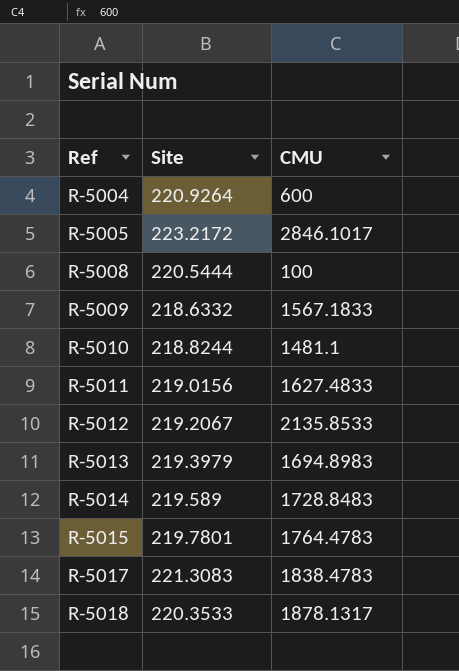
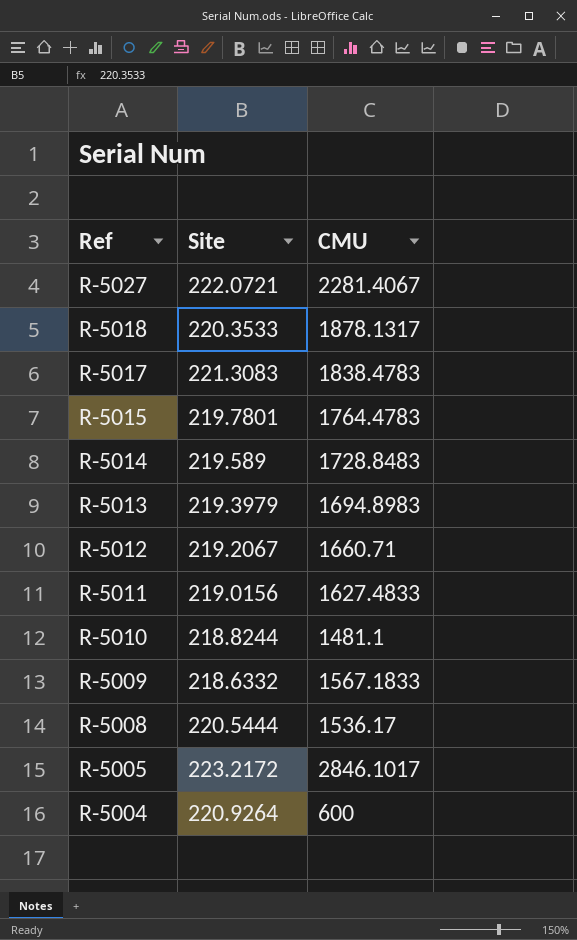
row order: Ref ascending -> Ref descending
row R-5027: none -> 222.0721 | 2281.4067
R-5012 | CMU: 2135.8533 -> 1660.71
R-5008 | CMU: 100 -> 1536.17

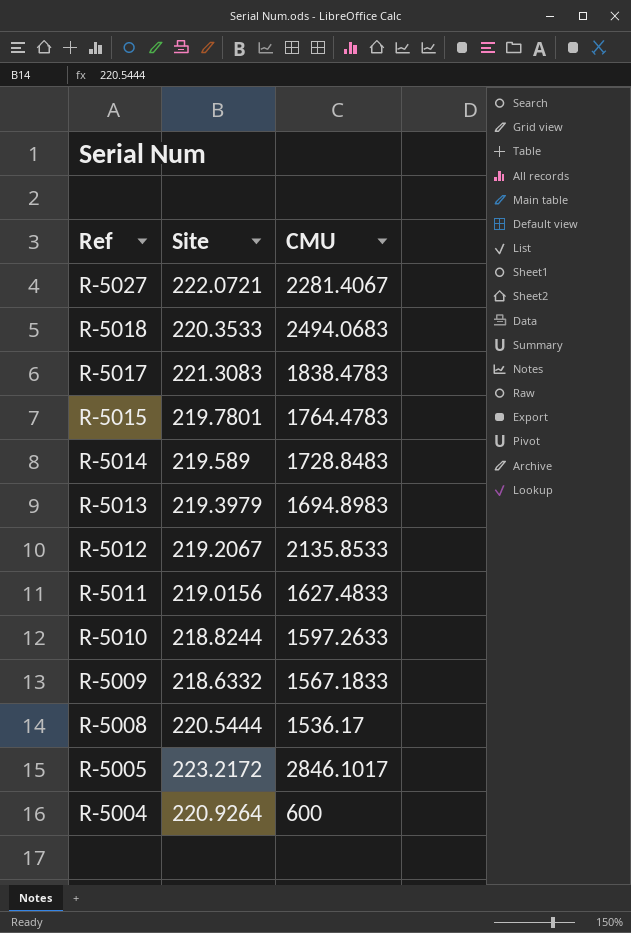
R-5018 | CMU: 1878.1317 -> 2494.0683
R-5012 | CMU: 1660.71 -> 2135.8533
R-5010 | CMU: 1481.1 -> 1597.2633

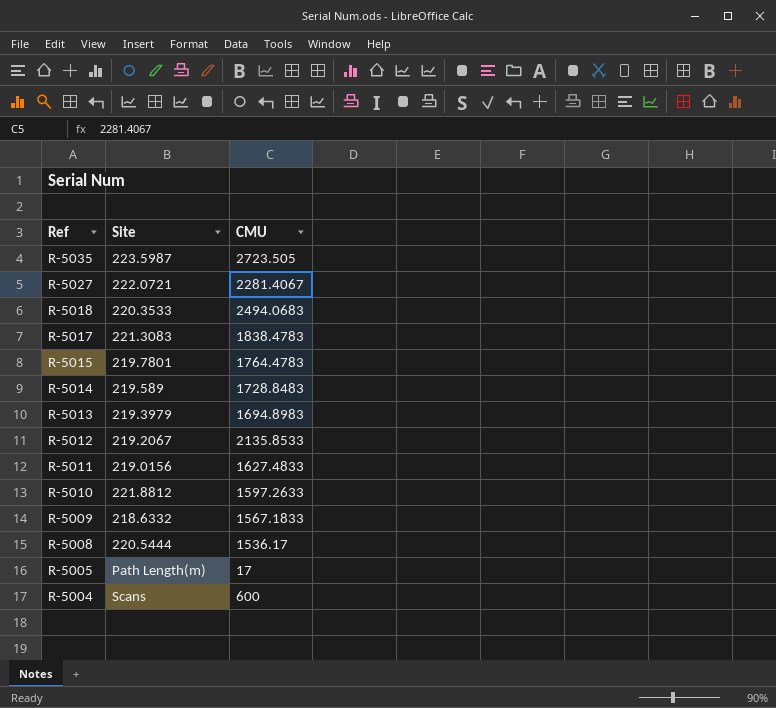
row R-5035: none -> 223.5987 | 2723.505
R-5010 | Site: 218.8244 -> 221.8812
R-5005 | Site: 223.2172 -> Path Length(m)
R-5005 | CMU: 2846.1017 -> 17
R-5004 | Site: 220.9264 -> Scans

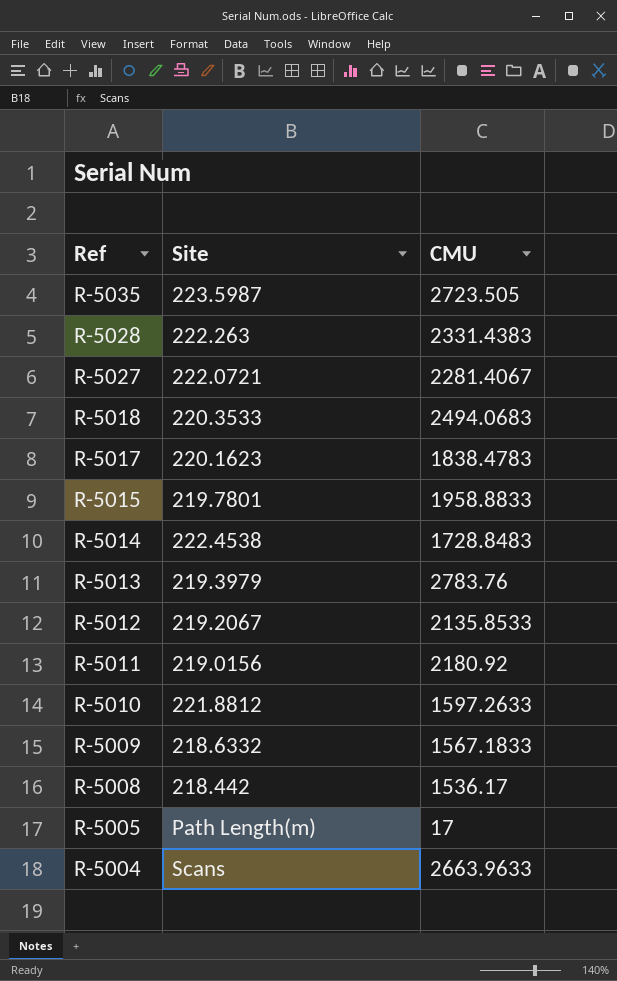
row R-5028: none -> 222.263 | 2331.4383
R-5017 | Site: 221.3083 -> 220.1623
R-5015 | CMU: 1764.4783 -> 1958.8833
R-5014 | Site: 219.589 -> 222.4538
R-5013 | CMU: 1694.8983 -> 2783.76
R-5011 | CMU: 1627.4833 -> 2180.92
R-5008 | Site: 220.5444 -> 218.442
R-5004 | CMU: 600 -> 2663.9633

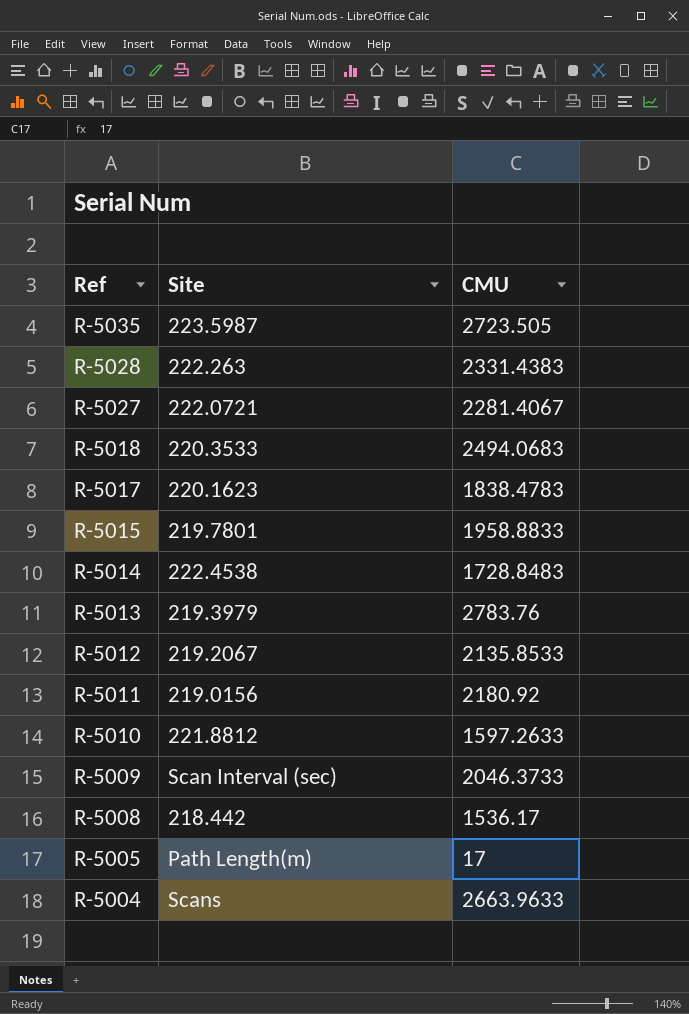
R-5009 | Site: 218.6332 -> Scan Interval (sec)
R-5009 | CMU: 1567.1833 -> 2046.3733

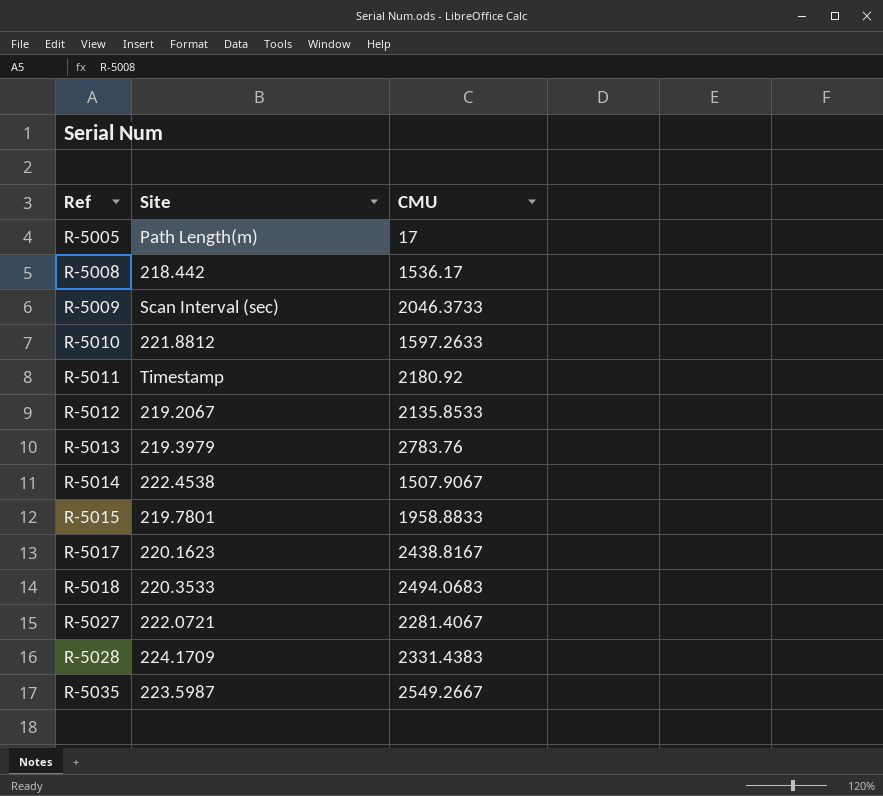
row order: Ref descending -> Ref ascending
row R-5004: Scans | 2663.9633 -> none
R-5011 | Site: 219.0156 -> Timestamp
R-5014 | CMU: 1728.8483 -> 1507.9067
R-5017 | CMU: 1838.4783 -> 2438.8167
R-5028 | Site: 222.263 -> 224.1709
R-5035 | CMU: 2723.505 -> 2549.2667

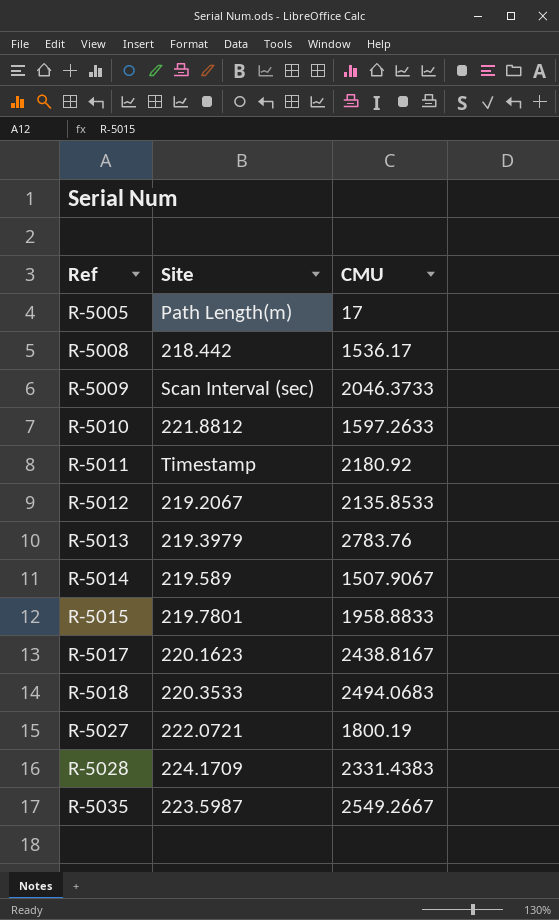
R-5014 | Site: 222.4538 -> 219.589
R-5027 | CMU: 2281.4067 -> 1800.19

